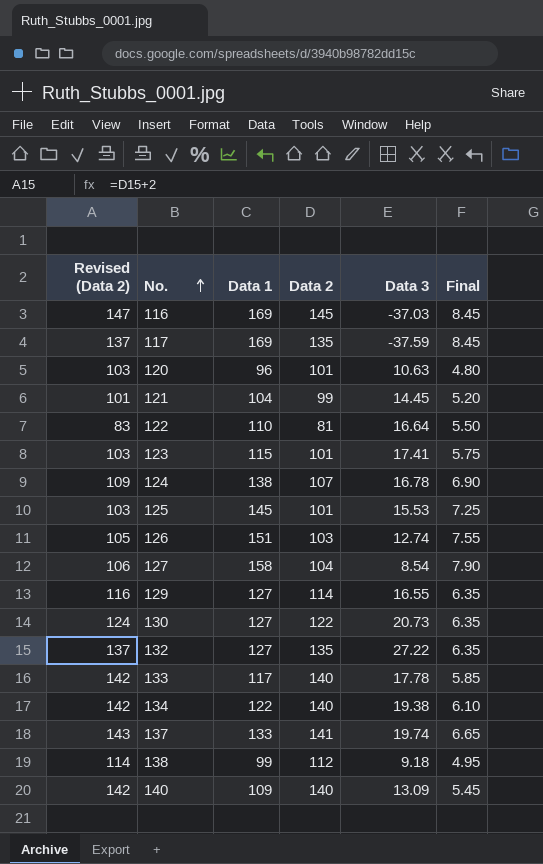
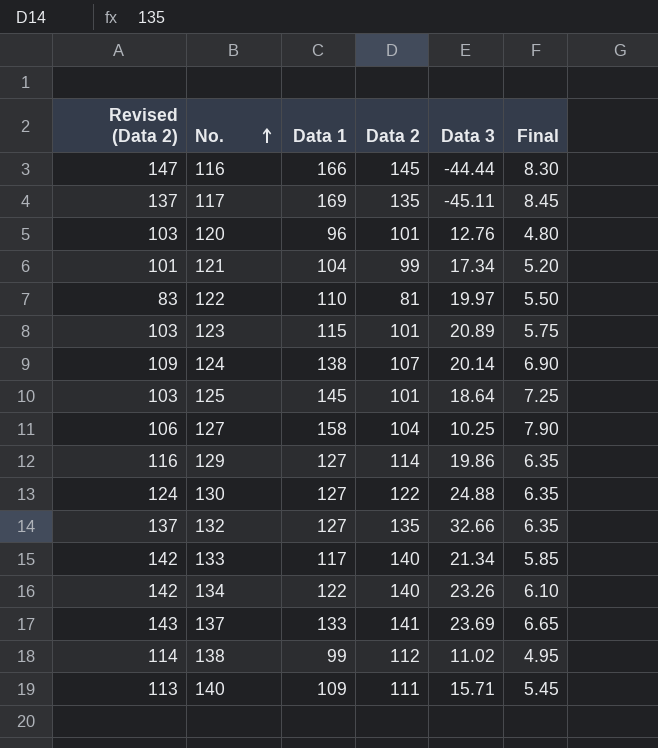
row 126: 105 | 151 | 103 | 12.74 | 7.55 -> none
116 | Data 1: 169 -> 166
116 | Data 3: -37.03 -> -44.44
116 | Final: 8.45 -> 8.30
117 | Data 3: -37.59 -> -45.11
120 | Data 3: 10.63 -> 12.76
121 | Data 3: 14.45 -> 17.34
122 | Data 3: 16.64 -> 19.97
123 | Data 3: 17.41 -> 20.89
124 | Data 3: 16.78 -> 20.14
125 | Data 3: 15.53 -> 18.64
127 | Data 3: 8.54 -> 10.25
129 | Data 3: 16.55 -> 19.86
130 | Data 3: 20.73 -> 24.88
132 | Data 3: 27.22 -> 32.66
133 | Data 3: 17.78 -> 21.34
134 | Data 3: 19.38 -> 23.26
137 | Data 3: 19.74 -> 23.69
138 | Data 3: 9.18 -> 11.02
140 | Revised (Data 2): 142 -> 113
140 | Data 2: 140 -> 111
140 | Data 3: 13.09 -> 15.71

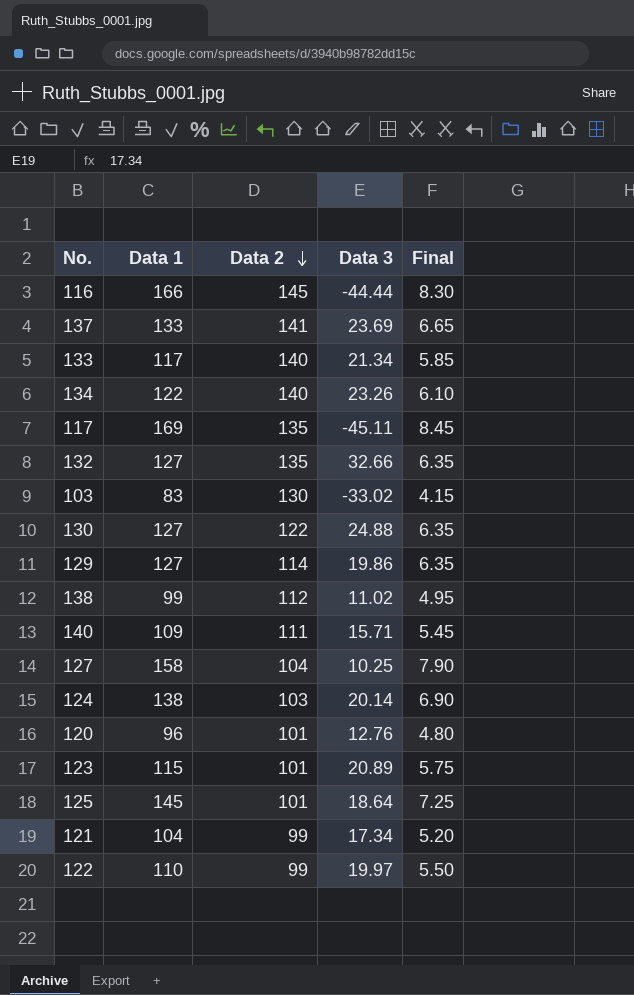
row order: No. ascending -> Data 2 descending
column Revised (Data 2) | formula: [Data 2] + 2 -> none
row 103: none -> 83 | 130 | -33.02 | 4.15
124 | Data 2: 107 -> 103
122 | Data 2: 81 -> 99

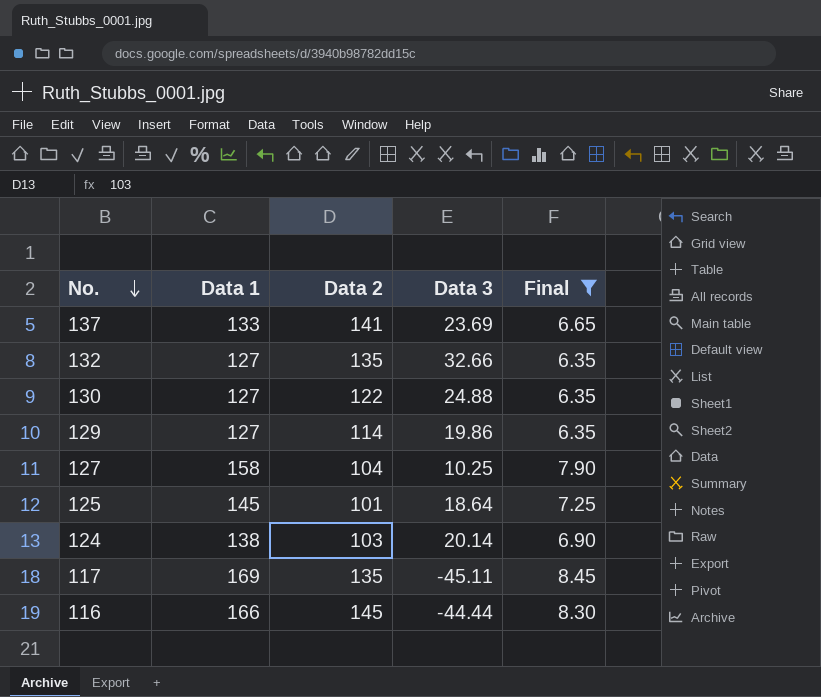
filter: none -> Final >= 6.35
row order: Data 2 descending -> No. descending

